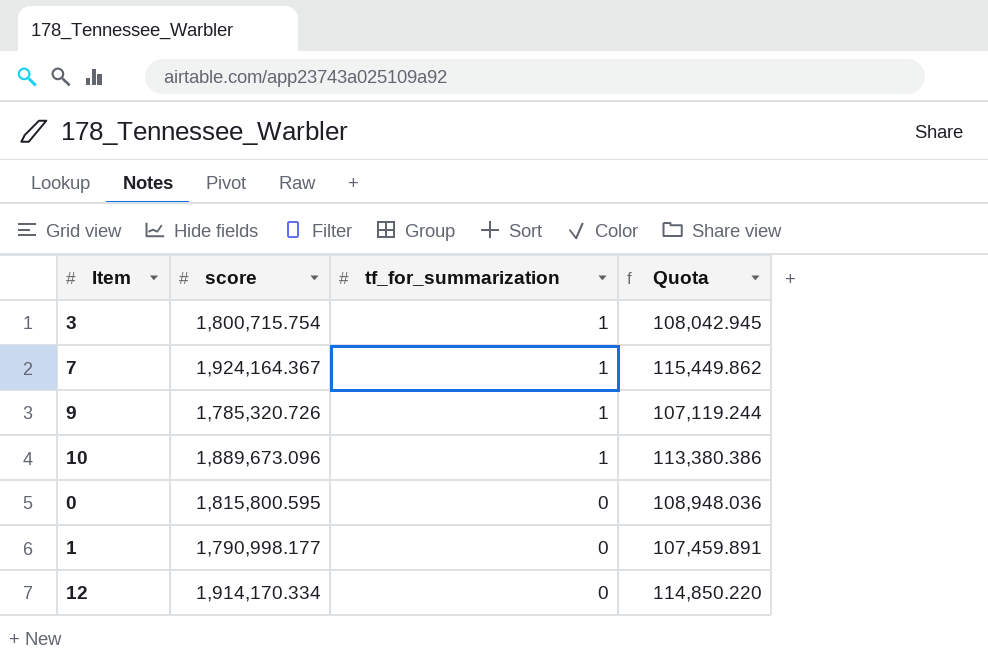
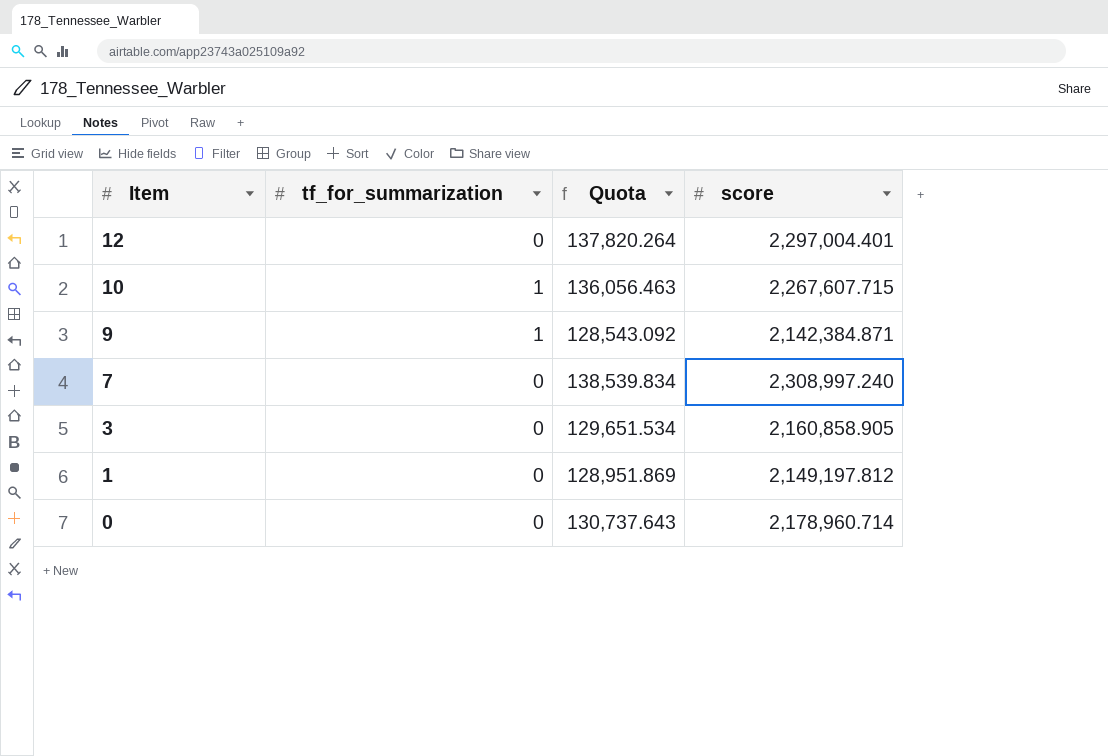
row order: tf_for_summarization descending -> Item descending
column score | position: 2 -> 4
12 | Quota: 114,850.220 -> 137,820.264
12 | score: 1,914,170.334 -> 2,297,004.401
10 | Quota: 113,380.386 -> 136,056.463
10 | score: 1,889,673.096 -> 2,267,607.715
9 | Quota: 107,119.244 -> 128,543.092
9 | score: 1,785,320.726 -> 2,142,384.871
7 | tf_for_summarization: 1 -> 0
7 | Quota: 115,449.862 -> 138,539.834
7 | score: 1,924,164.367 -> 2,308,997.240
3 | tf_for_summarization: 1 -> 0
3 | Quota: 108,042.945 -> 129,651.534
3 | score: 1,800,715.754 -> 2,160,858.905
1 | Quota: 107,459.891 -> 128,951.869
1 | score: 1,790,998.177 -> 2,149,197.812
0 | Quota: 108,948.036 -> 130,737.643
0 | score: 1,815,800.595 -> 2,178,960.714

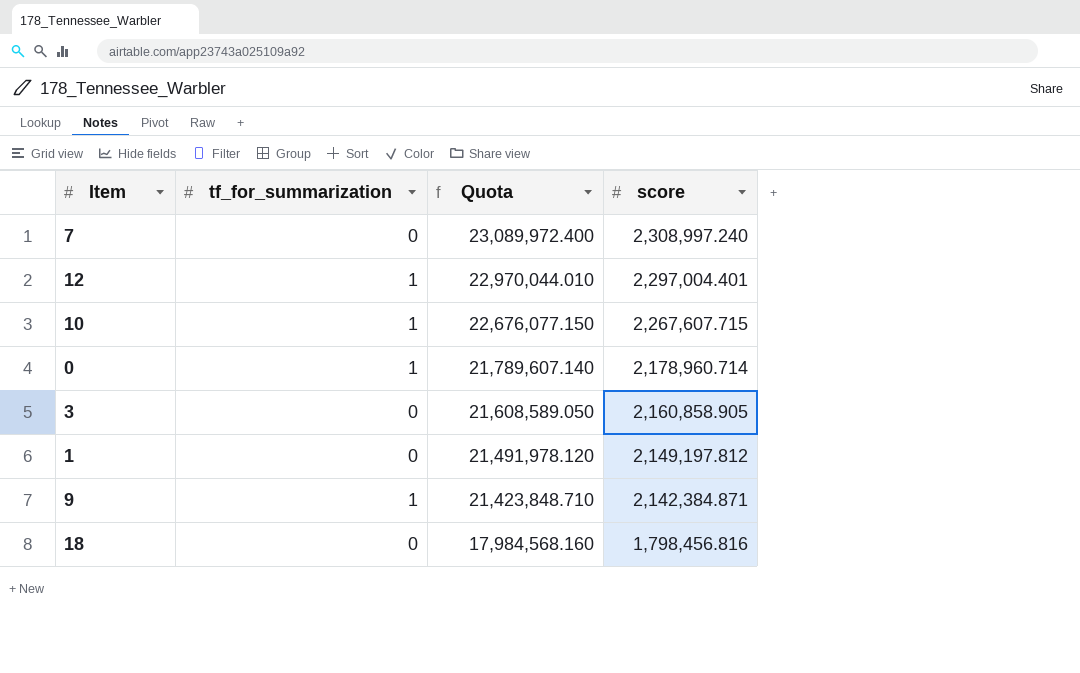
row order: Item descending -> Quota descending
column Quota | formula: [score] * 0.06 -> [score] * 10
12 | tf_for_summarization: 0 -> 1
0 | tf_for_summarization: 0 -> 1
row 18: none -> 0 | 17,984,568.160 | 1,798,456.816

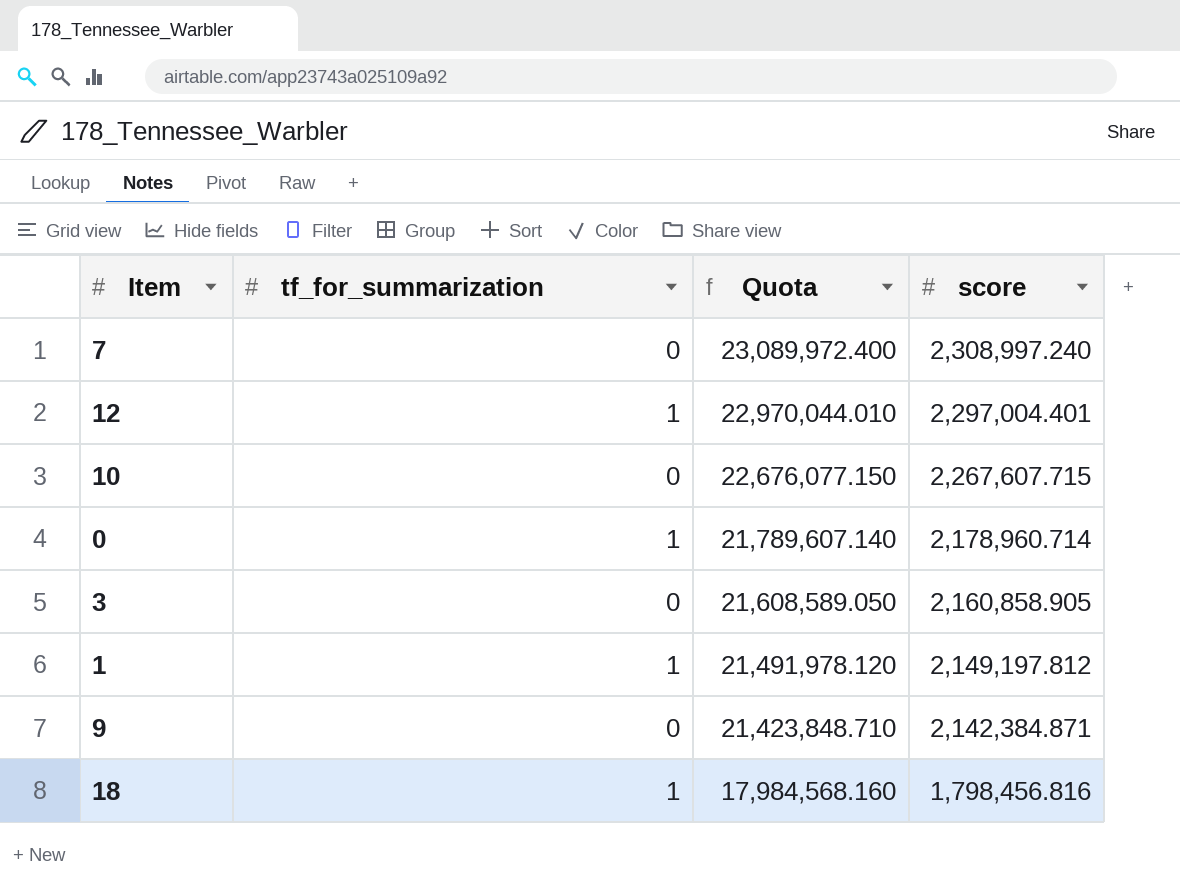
10 | tf_for_summarization: 1 -> 0
1 | tf_for_summarization: 0 -> 1
9 | tf_for_summarization: 1 -> 0
18 | tf_for_summarization: 0 -> 1

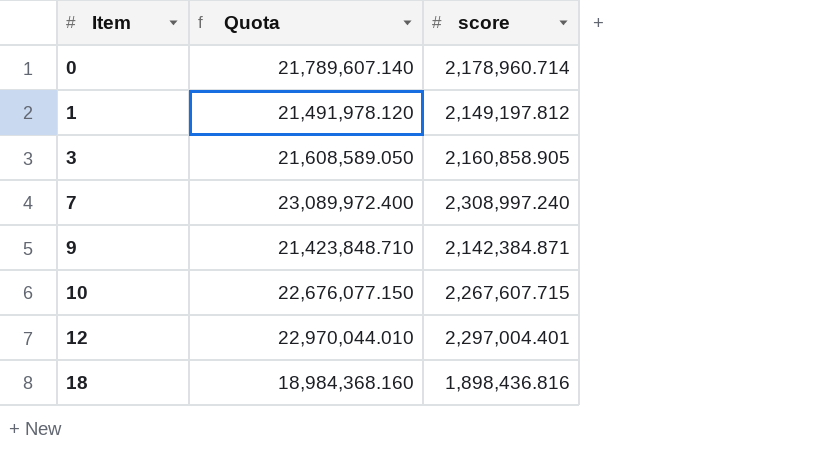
row order: Quota descending -> Item ascending
column tf_for_summarization | position: 2 -> none
18 | Quota: 17,984,568.160 -> 18,984,368.160
18 | score: 1,798,456.816 -> 1,898,436.816

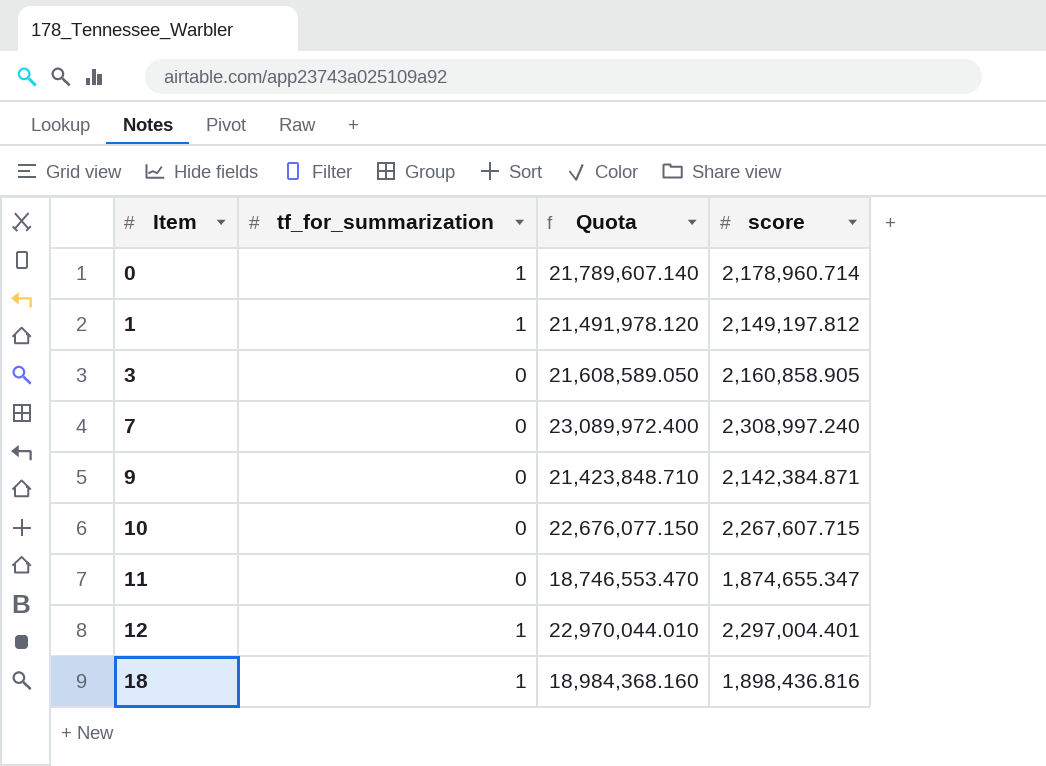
column tf_for_summarization | position: none -> 2
row 11: none -> 0 | 18,746,553.470 | 1,874,655.347

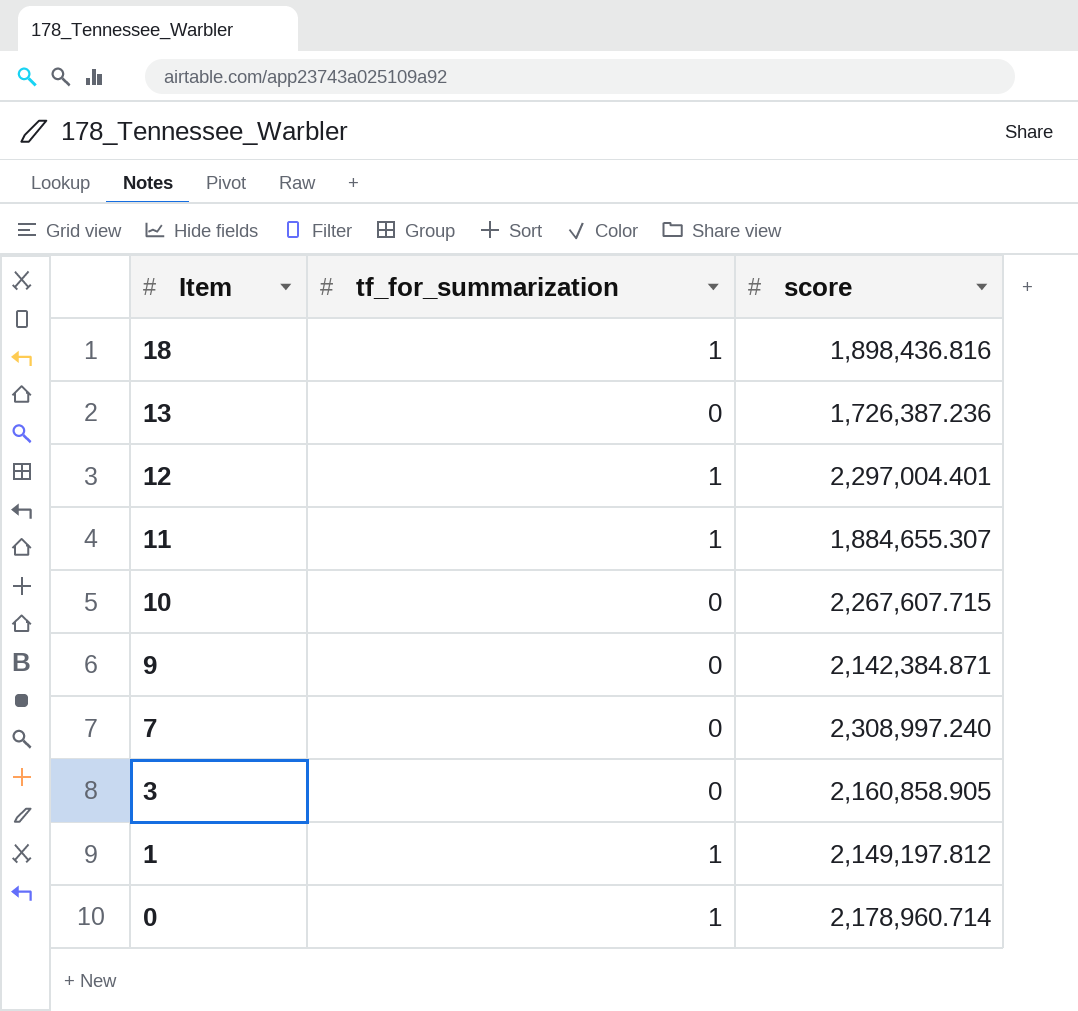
row order: Item ascending -> Item descending
column Quota | formula: [score] * 10 -> none
row 13: none -> 0 | 1,726,387.236
11 | tf_for_summarization: 0 -> 1
11 | score: 1,874,655.347 -> 1,884,655.307

